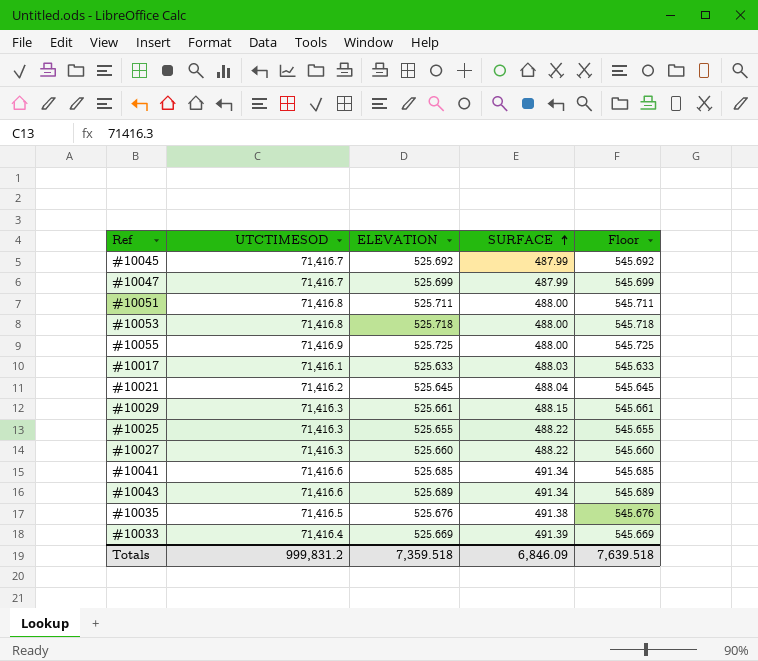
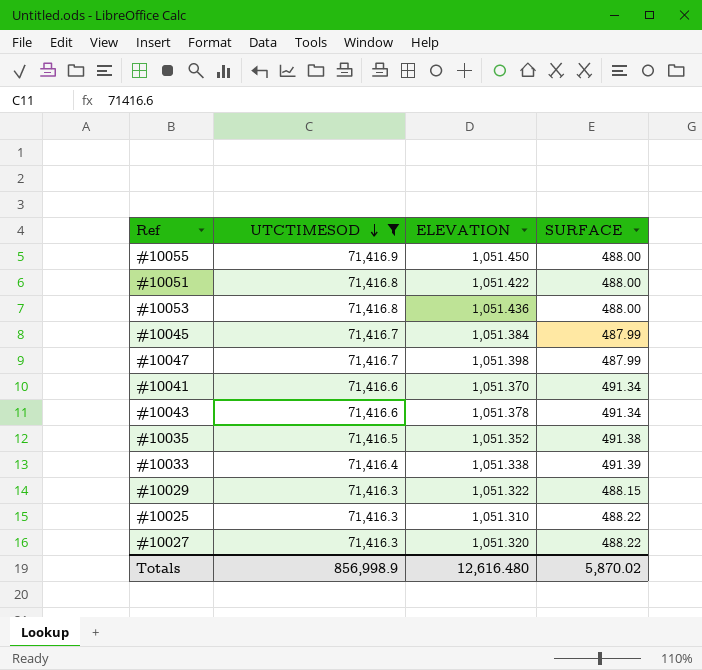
filter: none -> UTCTIMESOD >= 71,416.3
row order: SURFACE ascending -> UTCTIMESOD descending
column Floor | formula: [ELEVATION] + 20 -> none
#10055 | ELEVATION: 525.725 -> 1,051.450
#10051 | ELEVATION: 525.711 -> 1,051.422
#10053 | ELEVATION: 525.718 -> 1,051.436
#10045 | ELEVATION: 525.692 -> 1,051.384
#10047 | ELEVATION: 525.699 -> 1,051.398
#10041 | ELEVATION: 525.685 -> 1,051.370
#10043 | ELEVATION: 525.689 -> 1,051.378
#10035 | ELEVATION: 525.676 -> 1,051.352
#10033 | ELEVATION: 525.669 -> 1,051.338
#10029 | ELEVATION: 525.661 -> 1,051.322
#10025 | ELEVATION: 525.655 -> 1,051.310
#10027 | ELEVATION: 525.660 -> 1,051.320
Totals | UTCTIMESOD: 999,831.2 -> 856,998.9
Totals | ELEVATION: 7,359.518 -> 12,616.480
Totals | SURFACE: 6,846.09 -> 5,870.02

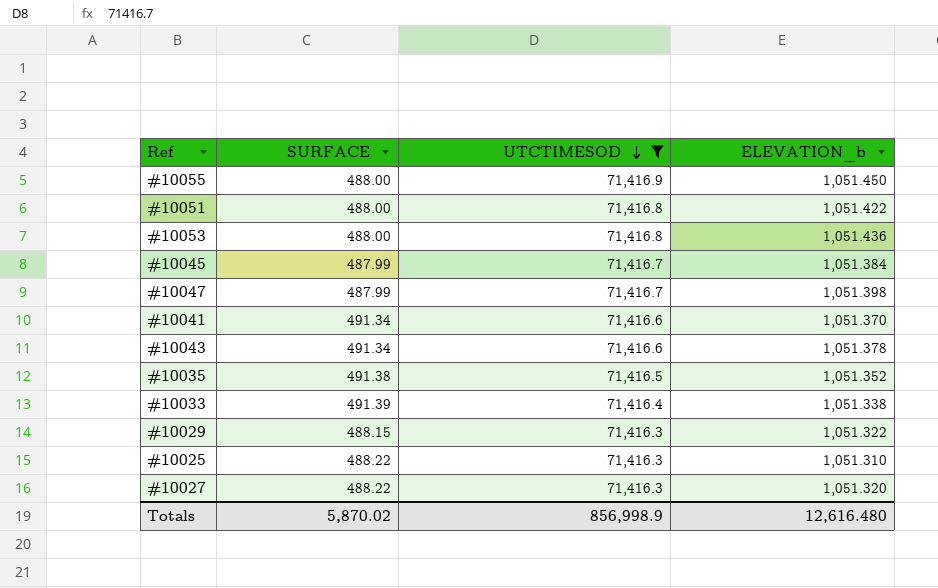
column SURFACE | position: 4 -> 2
column name: ELEVATION -> ELEVATION_b

